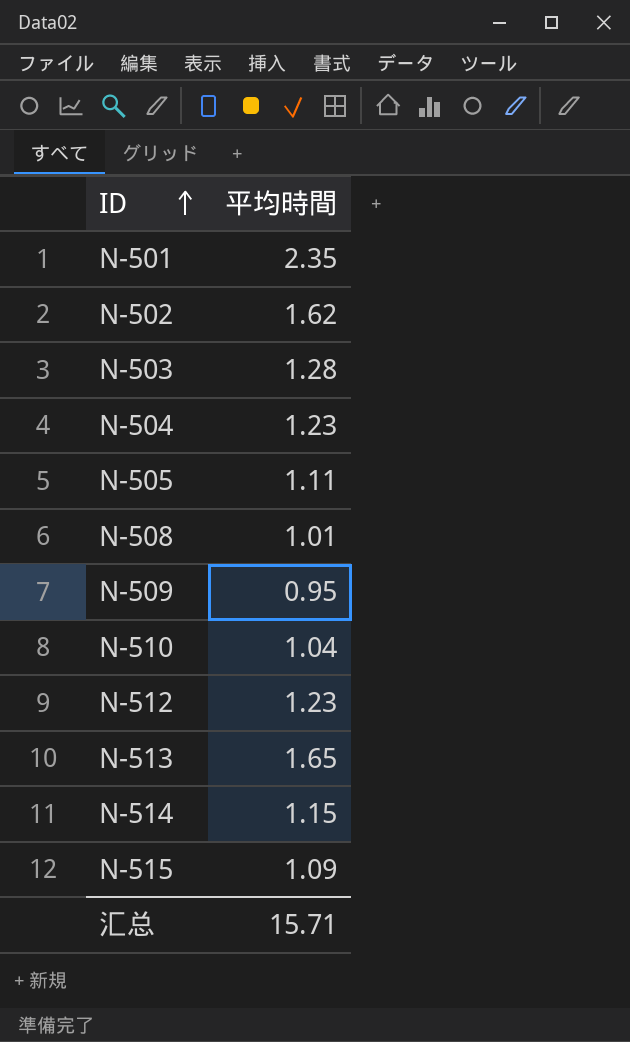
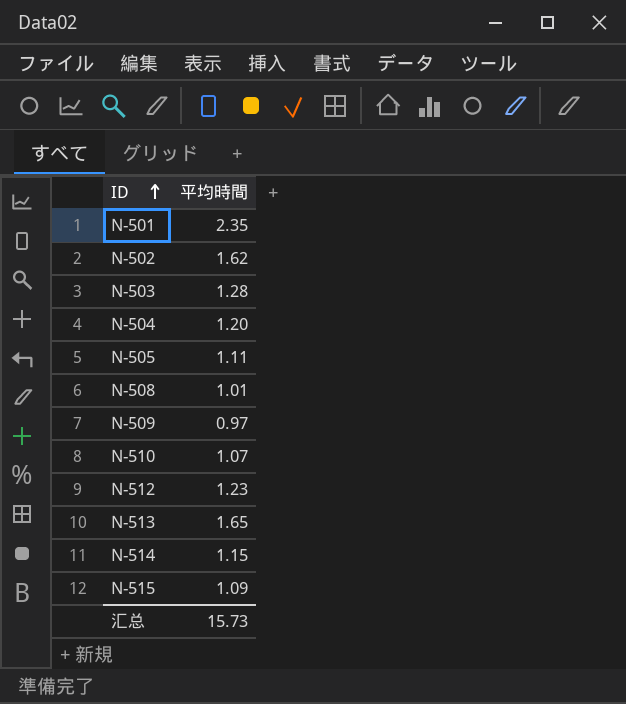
N-504 | 平均時間: 1.23 -> 1.20
N-509 | 平均時間: 0.95 -> 0.97
N-510 | 平均時間: 1.04 -> 1.07
汇总 | 平均時間: 15.71 -> 15.73

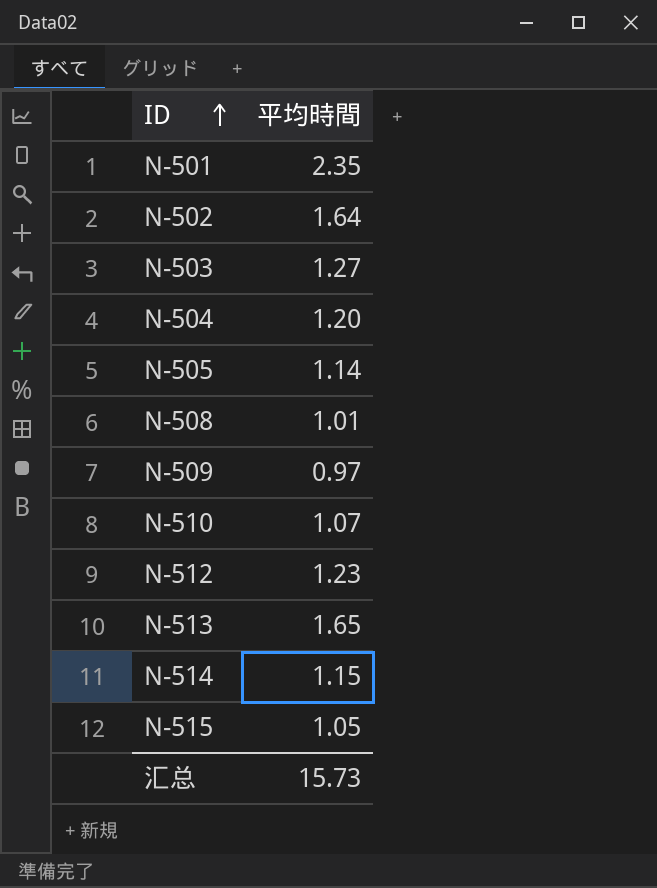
N-502 | 平均時間: 1.62 -> 1.64
N-503 | 平均時間: 1.28 -> 1.27
N-505 | 平均時間: 1.11 -> 1.14
N-515 | 平均時間: 1.09 -> 1.05

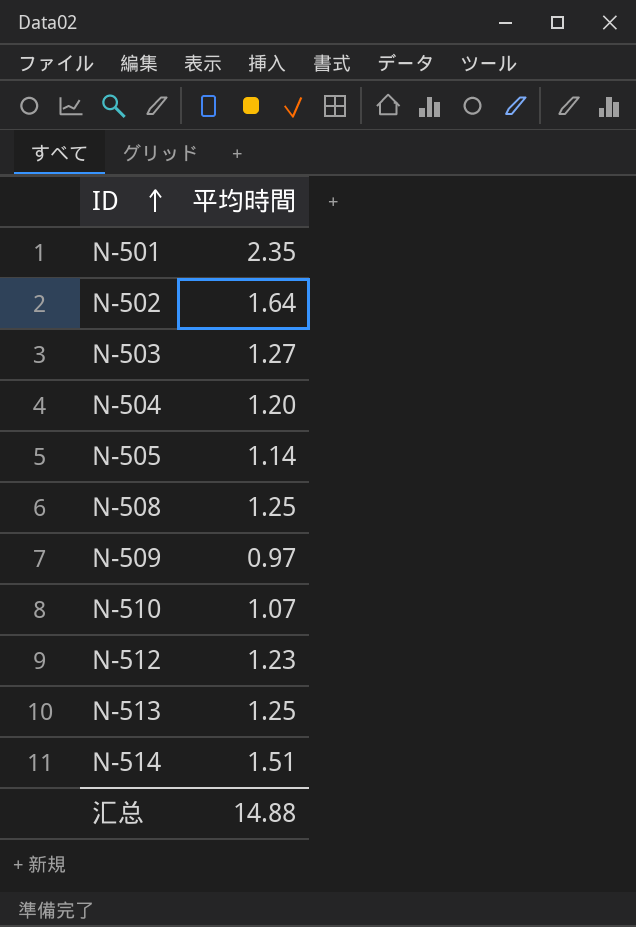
row N-515: 1.05 -> none
N-508 | 平均時間: 1.01 -> 1.25
N-513 | 平均時間: 1.65 -> 1.25
N-514 | 平均時間: 1.15 -> 1.51
汇总 | 平均時間: 15.73 -> 14.88

